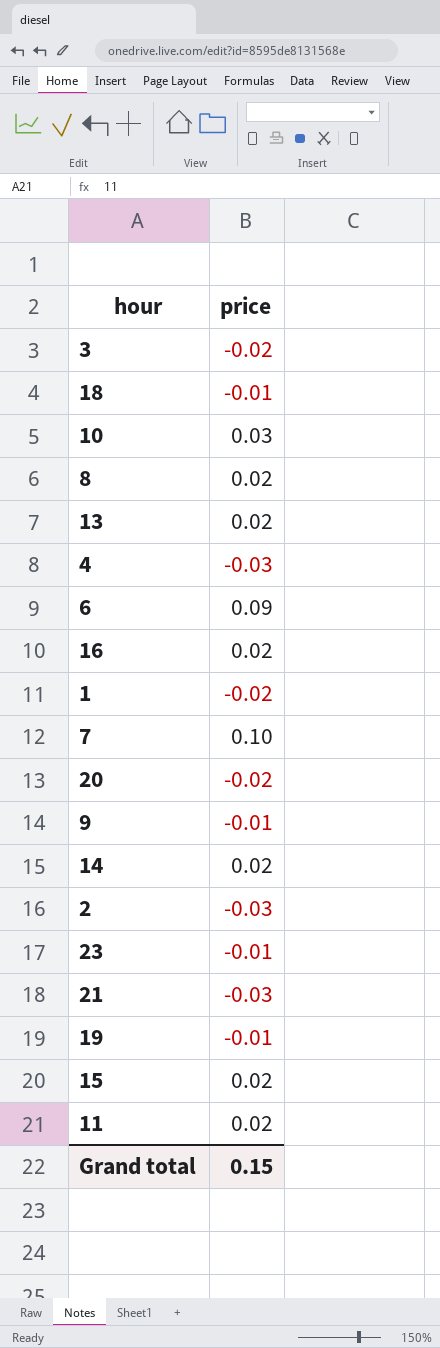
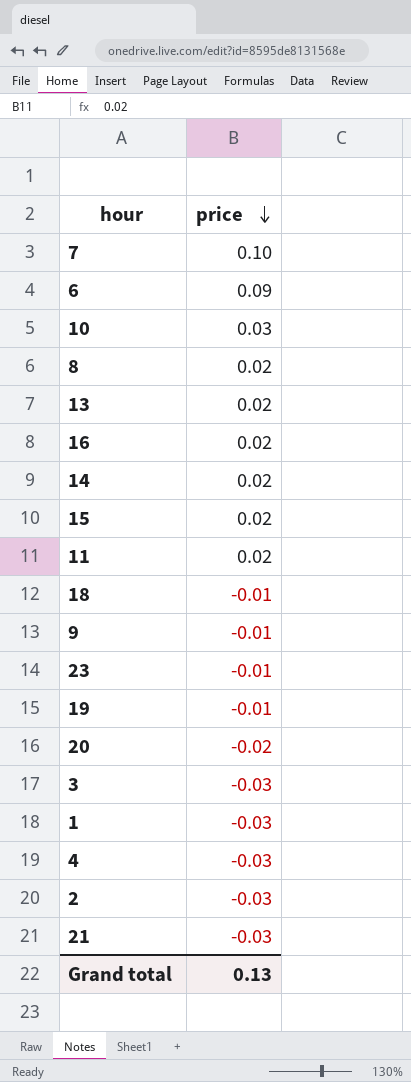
row order: none -> price descending
3 | price: -0.02 -> -0.03
1 | price: -0.02 -> -0.03
Grand total | price: 0.15 -> 0.13

